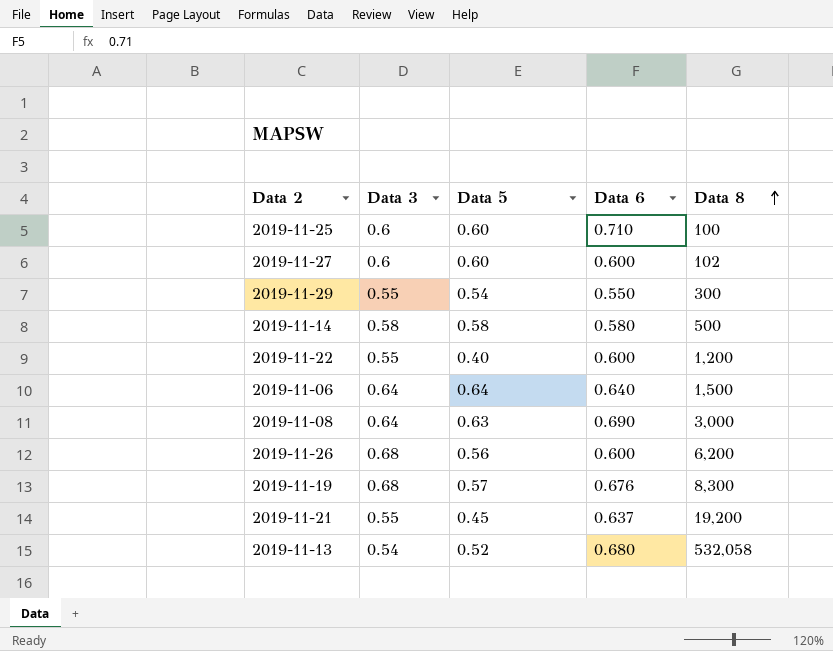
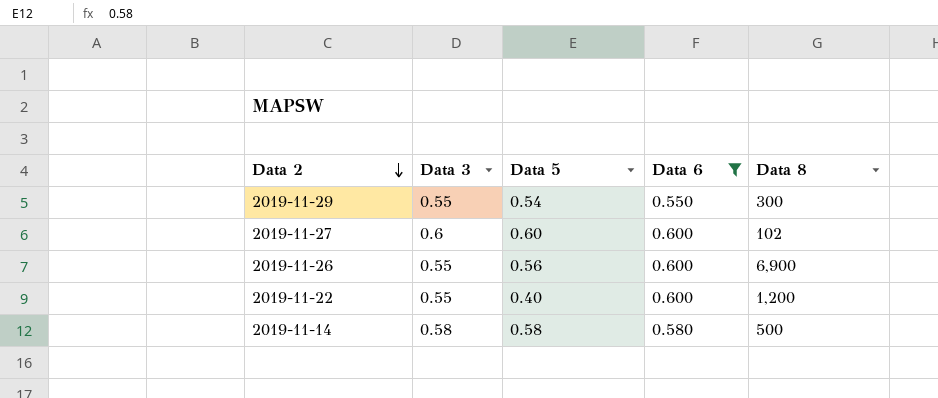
filter: none -> Data 6 <= 0.600
row order: Data 8 ascending -> Data 2 descending
2019-11-26 | Data 3: 0.68 -> 0.55
2019-11-26 | Data 8: 6,200 -> 6,900

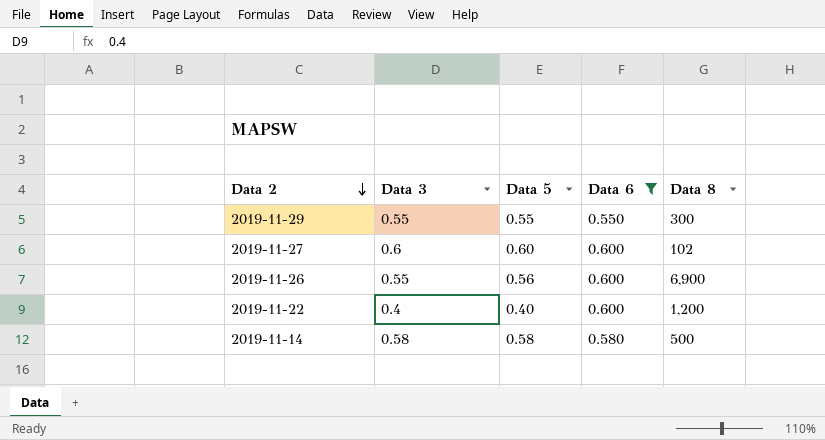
2019-11-29 | Data 5: 0.54 -> 0.55
2019-11-22 | Data 3: 0.55 -> 0.4

